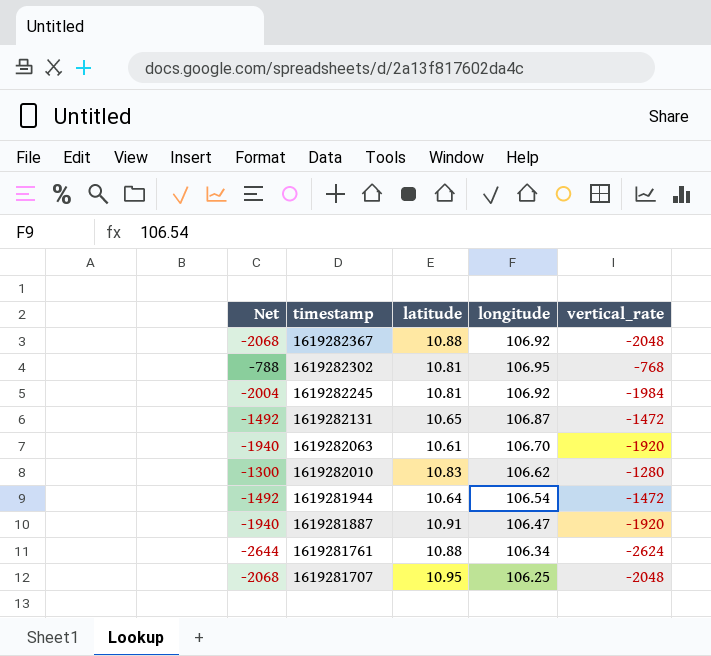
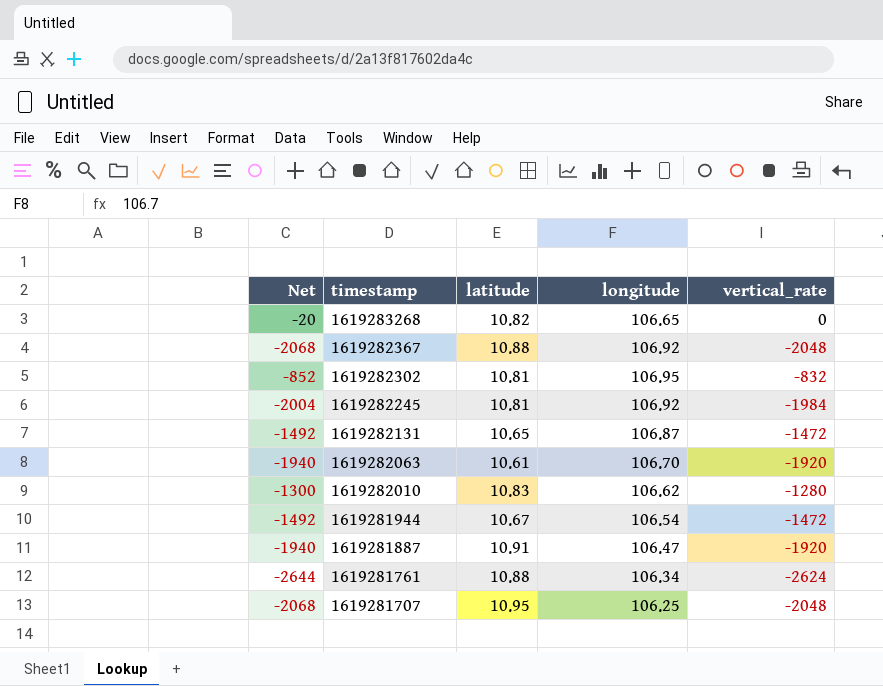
row 1619283268: none -> -20 | 10.82 | 106.65 | 0
1619282302 | Net: -788 -> -852
1619282302 | vertical_rate: -768 -> -832
1619281944 | latitude: 10.64 -> 10.67

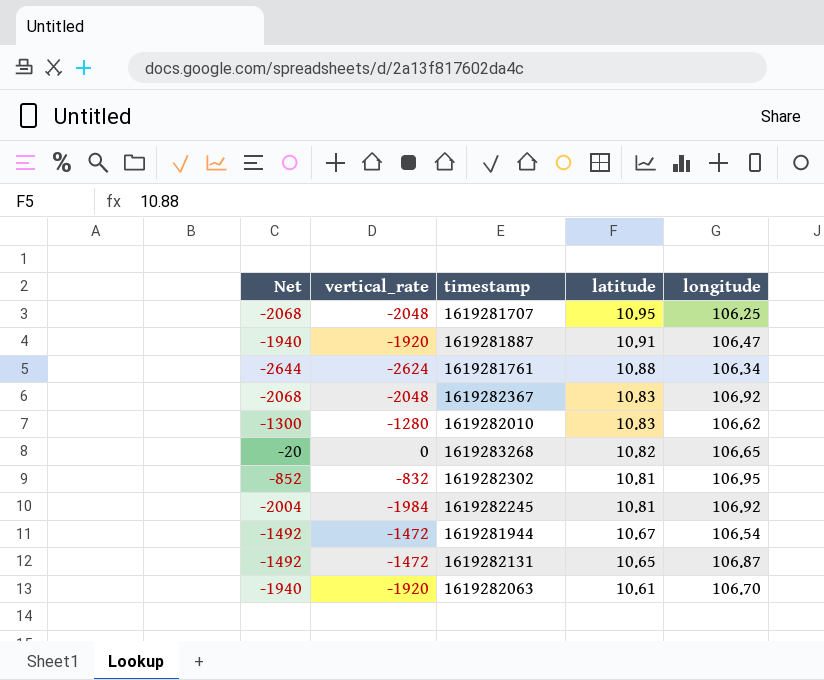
row order: timestamp descending -> latitude descending
column vertical_rate | position: 5 -> 2
1619282367 | latitude: 10.88 -> 10.83

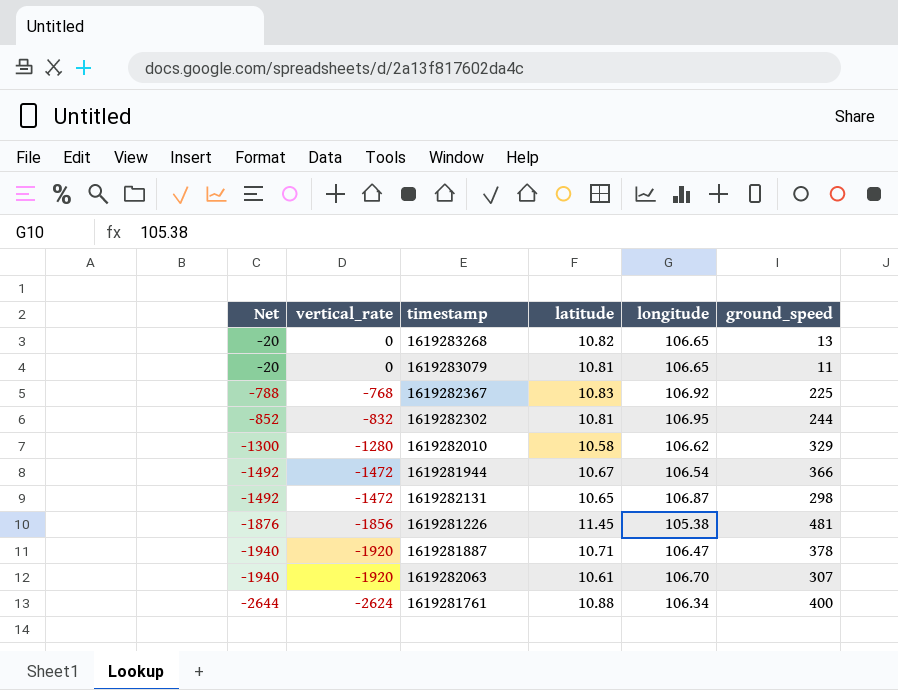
row order: latitude descending -> Net descending
column ground_speed | position: none -> 6
row 1619281707: -2068 | -2048 | 10.95 | 106.25 -> none
row 1619282245: -2004 | -1984 | 10.81 | 106.92 -> none
row 1619283079: none -> -20 | 0 | 10.81 | 106.65 | 11
1619282367 | Net: -2068 -> -788
1619282367 | vertical_rate: -2048 -> -768
1619282010 | latitude: 10.83 -> 10.58
row 1619281226: none -> -1876 | -1856 | 11.45 | 105.38 | 481
1619281887 | latitude: 10.91 -> 10.71

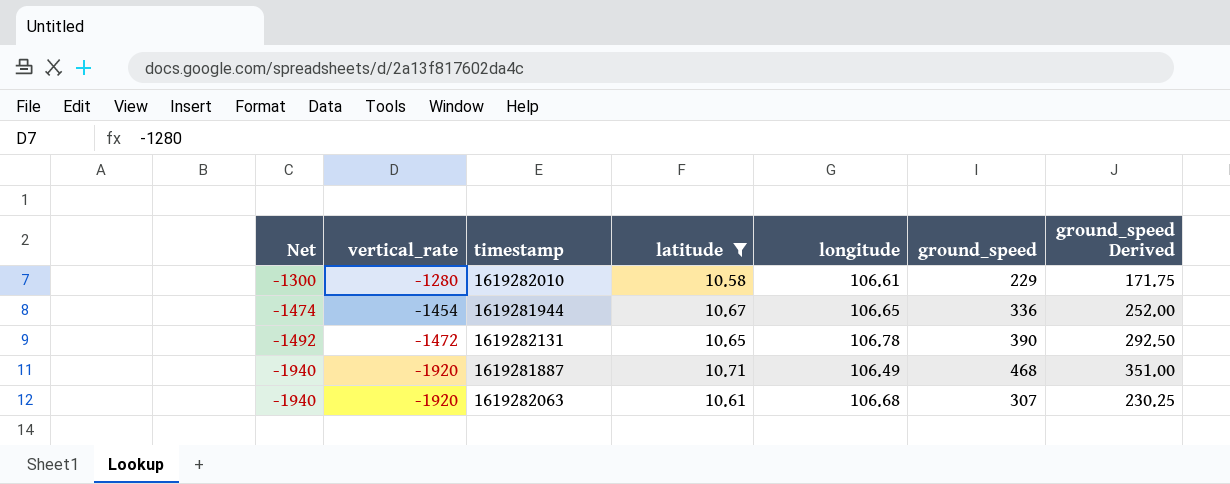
filter: none -> latitude <= 10.71
column ground_speed Derived | formula: none -> [ground_speed] * 0.75
1619282010 | longitude: 106.62 -> 106.61
1619282010 | ground_speed: 329 -> 229
1619281944 | Net: -1492 -> -1474
1619281944 | vertical_rate: -1472 -> -1454
1619281944 | longitude: 106.54 -> 106.65
1619281944 | ground_speed: 366 -> 336
1619282131 | longitude: 106.87 -> 106.78
1619282131 | ground_speed: 298 -> 390
1619281887 | longitude: 106.47 -> 106.49
1619281887 | ground_speed: 378 -> 468
1619282063 | longitude: 106.70 -> 106.68

